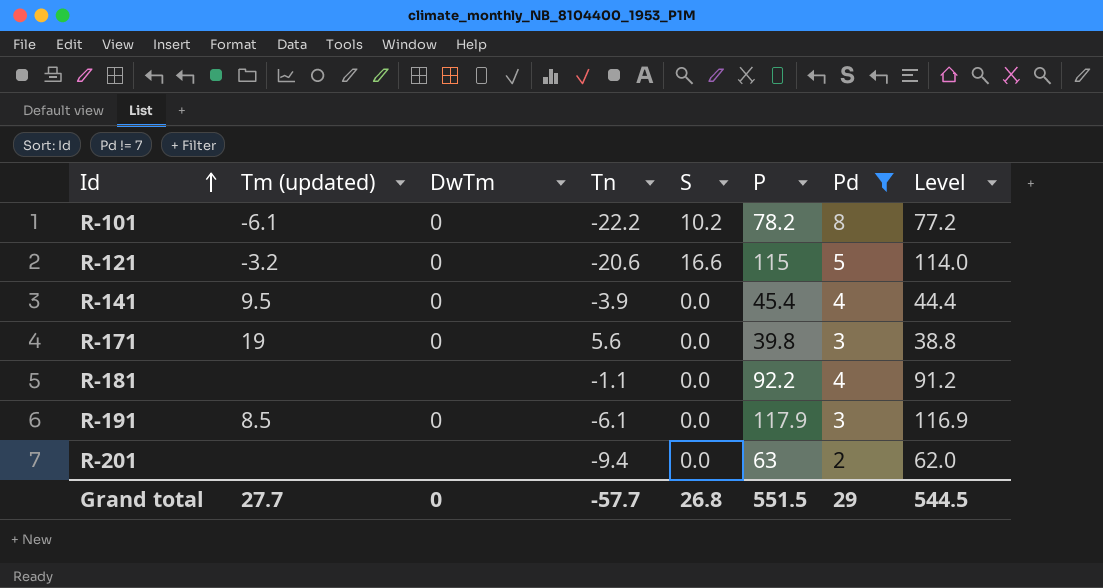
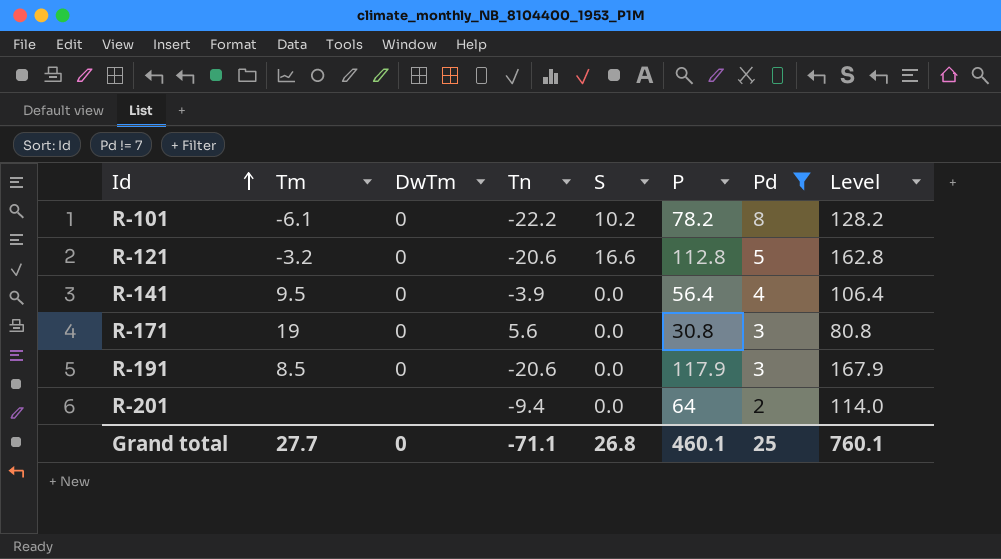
column name: Tm (updated) -> Tm
column Level | formula: [P] - 1 -> [P] + 50
row R-181: none | none | -1.1 | 0.0 | 92.2 | 4 | 91.2 -> none
R-121 | P: 115 -> 112.8
R-141 | P: 45.4 -> 56.4
R-171 | P: 39.8 -> 30.8
R-191 | Tn: -6.1 -> -20.6
R-201 | P: 63 -> 64
Grand total | Tn: -57.7 -> -71.1
Grand total | P: 551.5 -> 460.1
Grand total | Pd: 29 -> 25
Grand total | Level: 544.5 -> 760.1

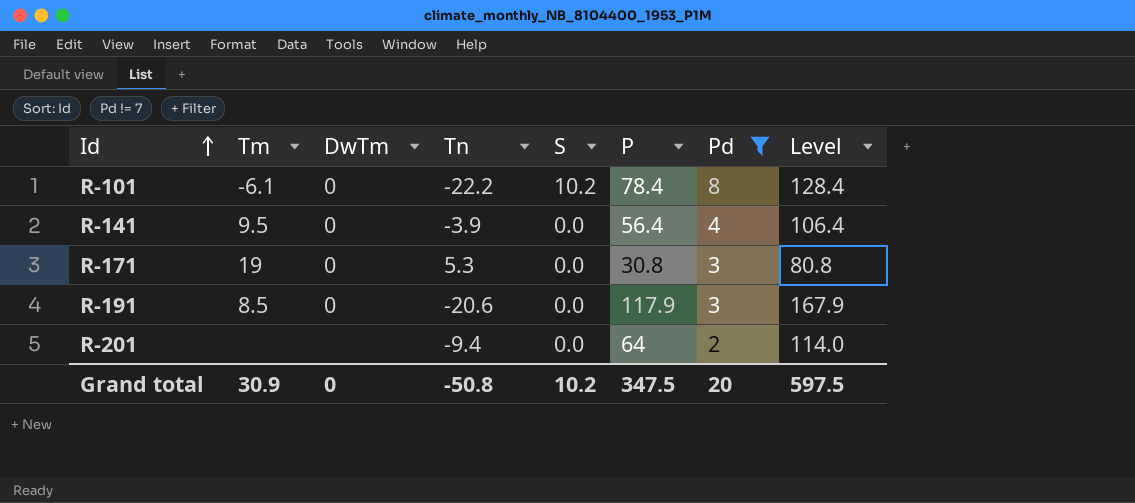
row R-121: -3.2 | 0 | -20.6 | 16.6 | 112.8 | 5 | 162.8 -> none
R-101 | P: 78.2 -> 78.4
R-101 | Level: 128.2 -> 128.4
R-171 | Tn: 5.6 -> 5.3
Grand total | Tm: 27.7 -> 30.9
Grand total | Tn: -71.1 -> -50.8
Grand total | S: 26.8 -> 10.2
Grand total | P: 460.1 -> 347.5
Grand total | Pd: 25 -> 20
Grand total | Level: 760.1 -> 597.5

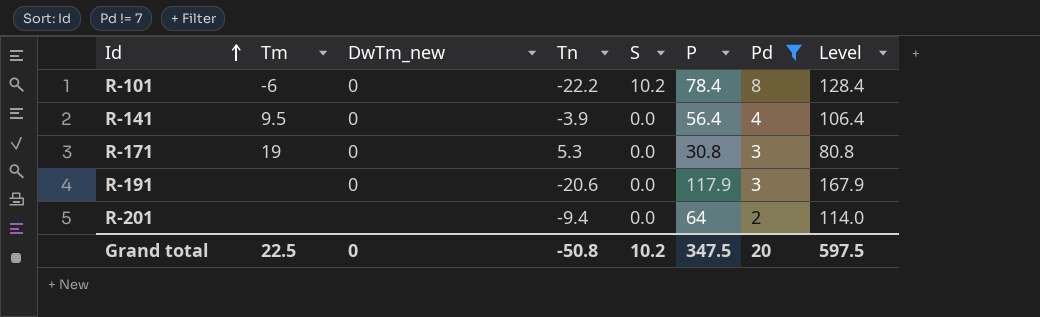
column name: DwTm -> DwTm_new
R-101 | Tm: -6.1 -> -6
R-191 | Tm: 8.5 -> none
Grand total | Tm: 30.9 -> 22.5

